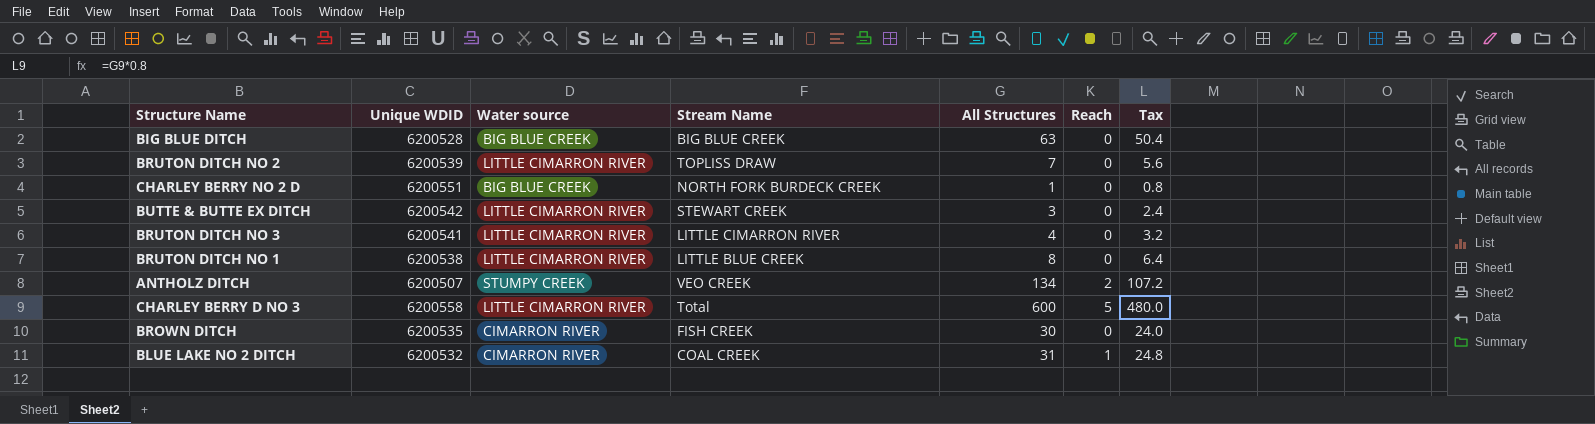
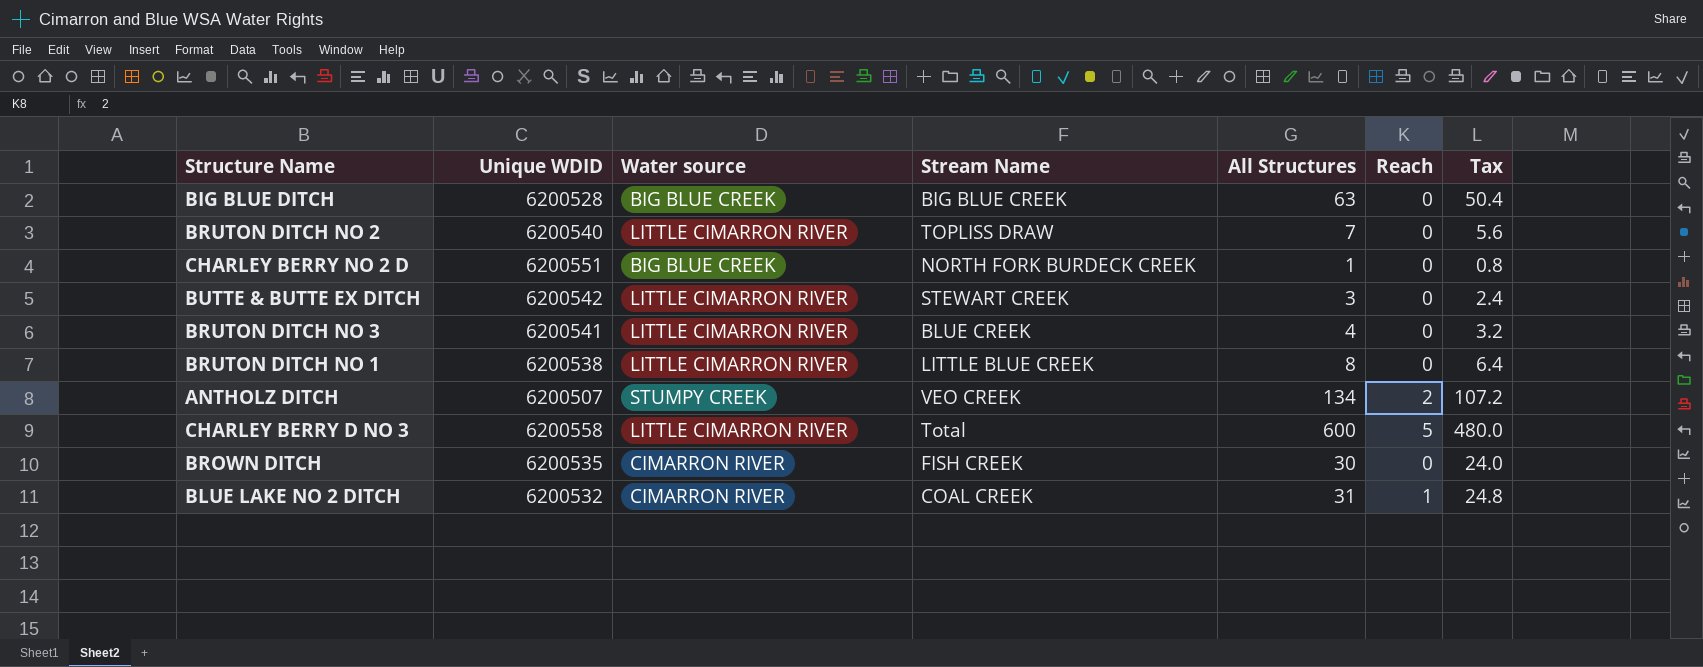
BRUTON DITCH NO 2 | Unique WDID: 6200539 -> 6200540
BRUTON DITCH NO 3 | Stream Name: LITTLE CIMARRON RIVER -> BLUE CREEK

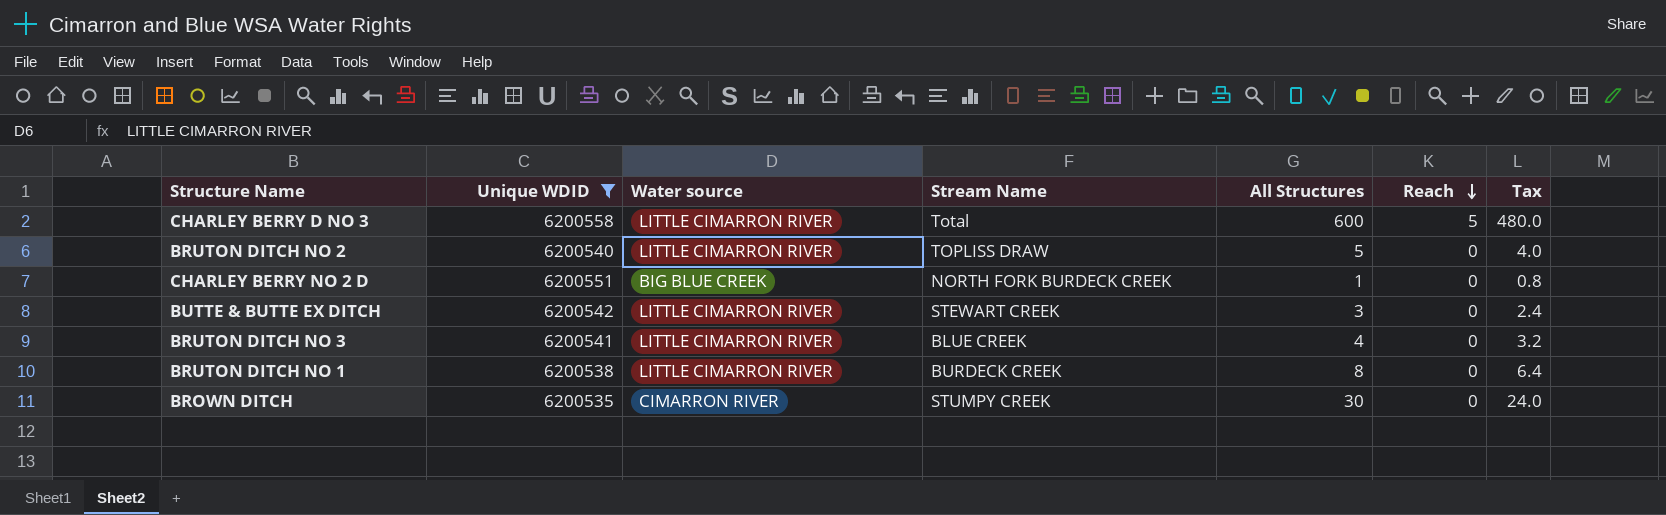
filter: none -> Unique WDID >= 6200535
row order: none -> Reach descending
BRUTON DITCH NO 2 | All Structures: 7 -> 5
BRUTON DITCH NO 2 | Tax: 5.6 -> 4.0
BRUTON DITCH NO 1 | Stream Name: LITTLE BLUE CREEK -> BURDECK CREEK
BROWN DITCH | Stream Name: FISH CREEK -> STUMPY CREEK

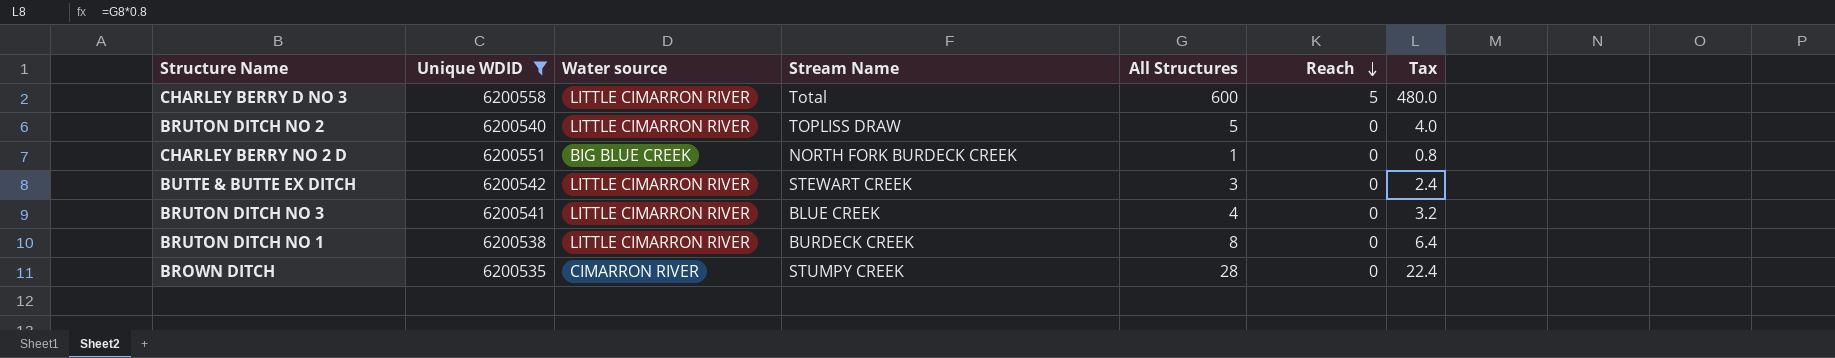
BROWN DITCH | All Structures: 30 -> 28
BROWN DITCH | Tax: 24.0 -> 22.4

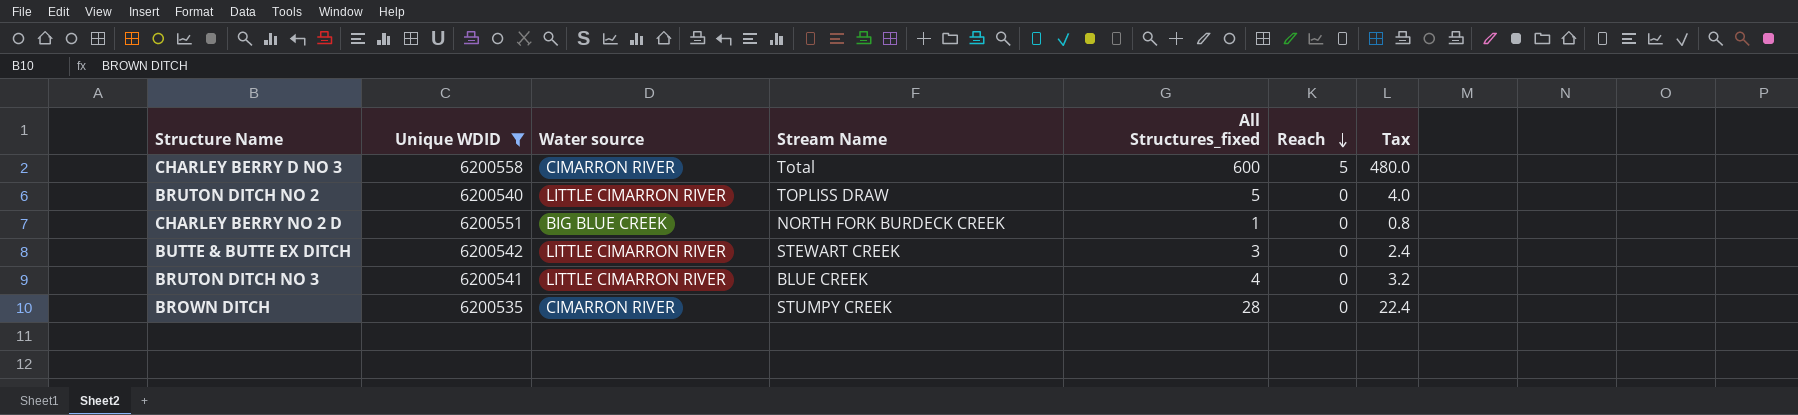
column name: All Structures -> All Structures_fixed
row BRUTON DITCH NO 1: 6200538 | LITTLE CIMARRON RIVER | BURDECK CREEK | 8 | 0 | 6.4 -> none
CHARLEY BERRY D NO 3 | Water source: LITTLE CIMARRON RIVER -> CIMARRON RIVER

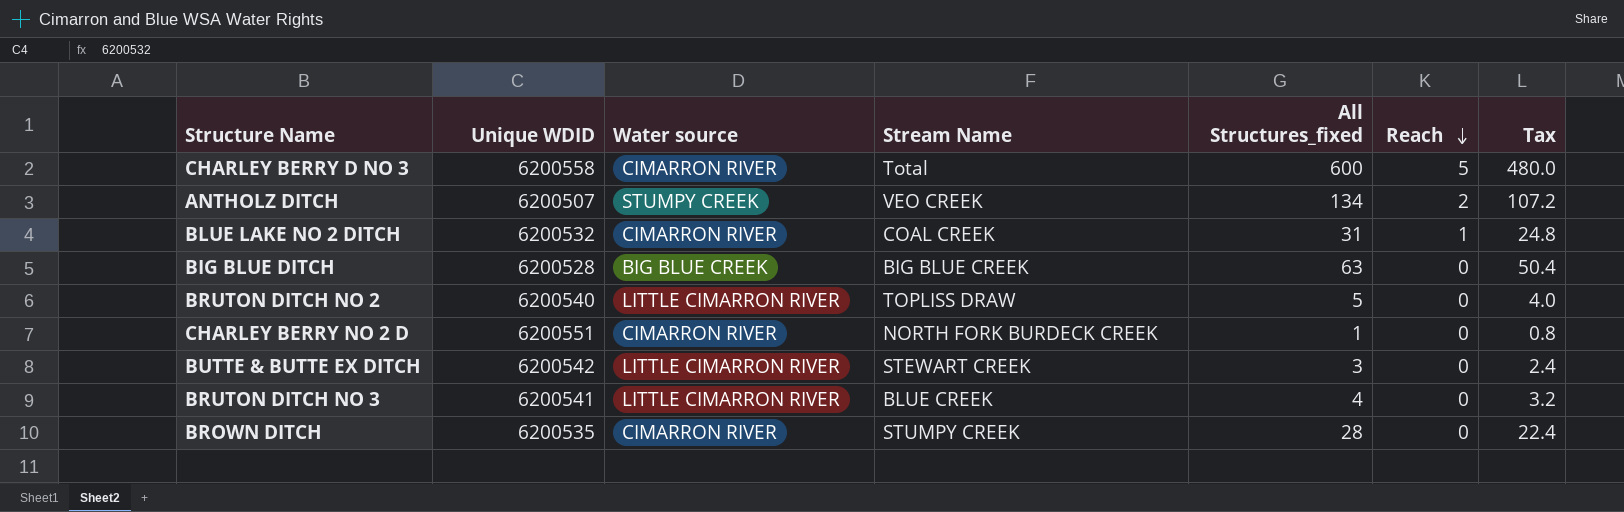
filter: Unique WDID >= 6200535 -> none
CHARLEY BERRY NO 2 D | Water source: BIG BLUE CREEK -> CIMARRON RIVER

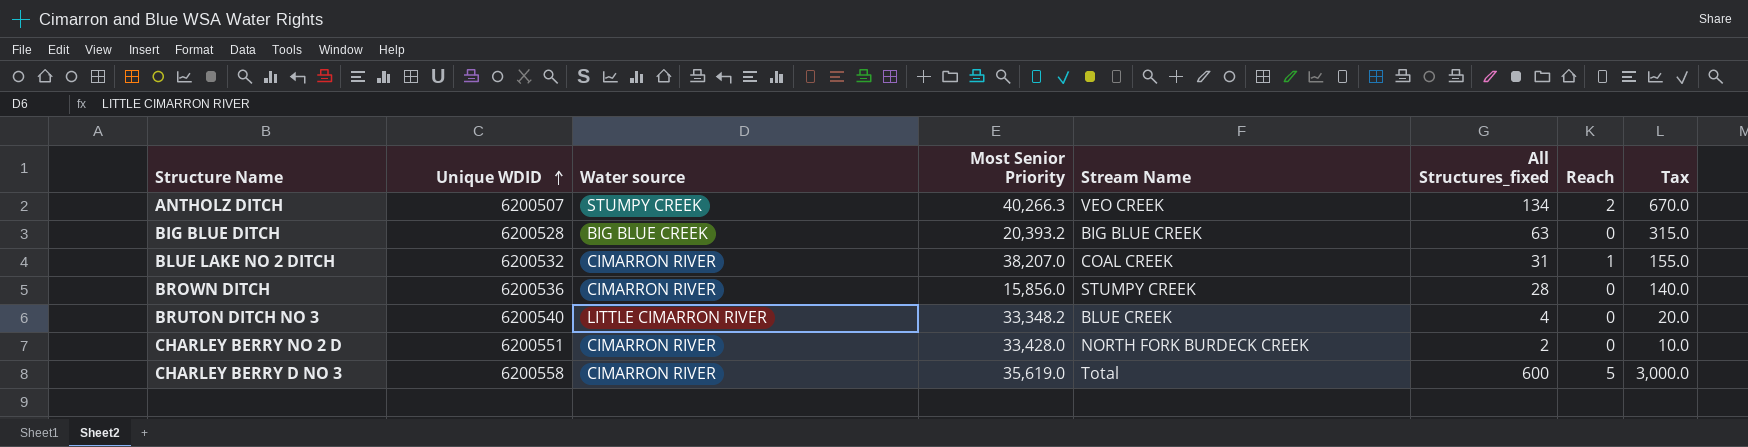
row order: Reach descending -> Unique WDID ascending
column Most Senior Priority | position: none -> 4
column Tax | formula: [All Structures_fixed] * 0.8 -> [All Structures_fixed] * 5
row BRUTON DITCH NO 2: 6200540 | LITTLE CIMARRON RIVER | TOPLISS DRAW | 5 | 0 | 4.0 -> none
row BUTTE & BUTTE EX DITCH: 6200542 | LITTLE CIMARRON RIVER | STEWART CREEK | 3 | 0 | 2.4 -> none
BROWN DITCH | Unique WDID: 6200535 -> 6200536
BRUTON DITCH NO 3 | Unique WDID: 6200541 -> 6200540
CHARLEY BERRY NO 2 D | All Structures_fixed: 1 -> 2

